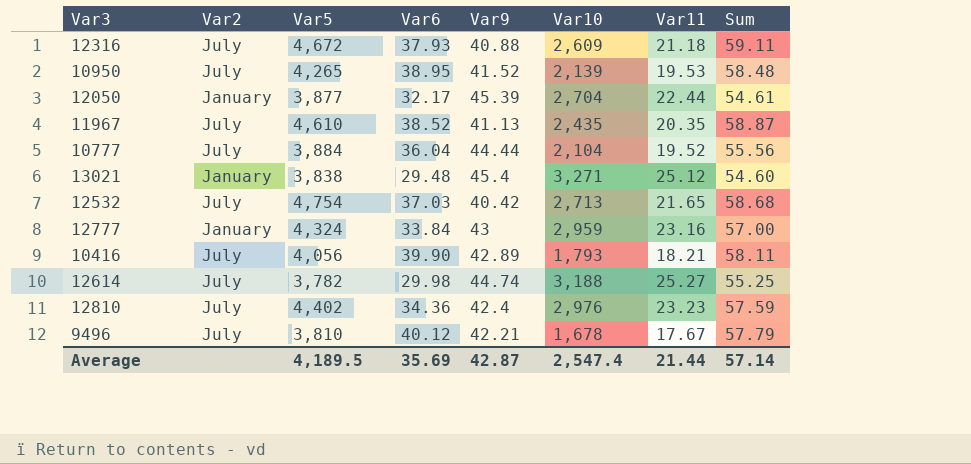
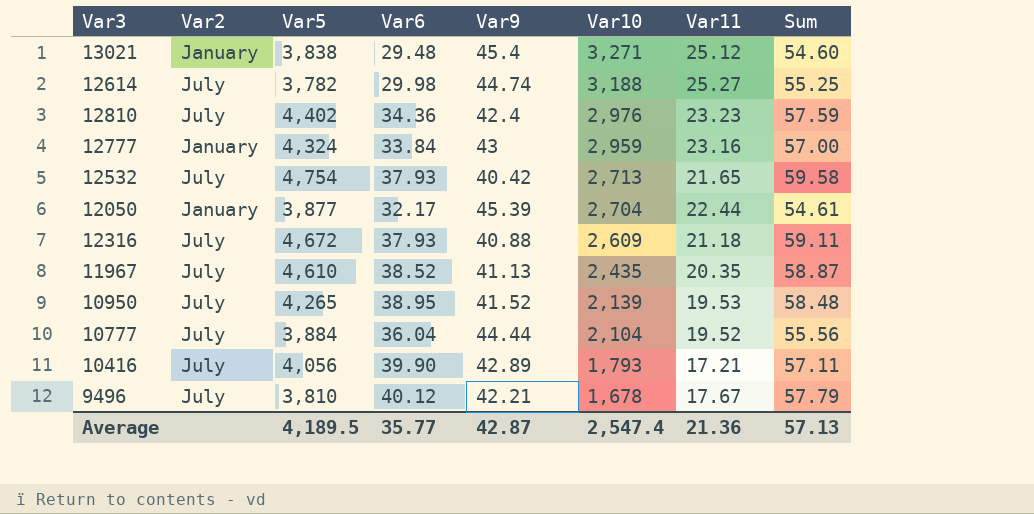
row order: none -> Var10 descending
12532 | Var6: 37.03 -> 37.93
12532 | Sum: 58.68 -> 59.58
10416 | Var11: 18.21 -> 17.21
10416 | Sum: 58.11 -> 57.11
Average | Var6: 35.69 -> 35.77
Average | Var11: 21.44 -> 21.36
Average | Sum: 57.14 -> 57.13

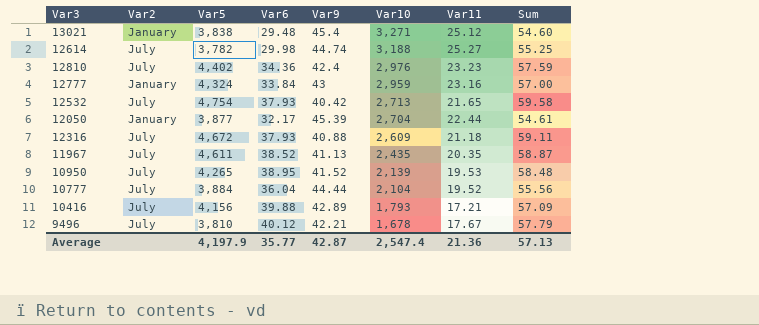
11967 | Var5: 4,610 -> 4,611
10416 | Var5: 4,056 -> 4,156
10416 | Var6: 39.90 -> 39.88
10416 | Sum: 57.11 -> 57.09
Average | Var5: 4,189.5 -> 4,197.9

